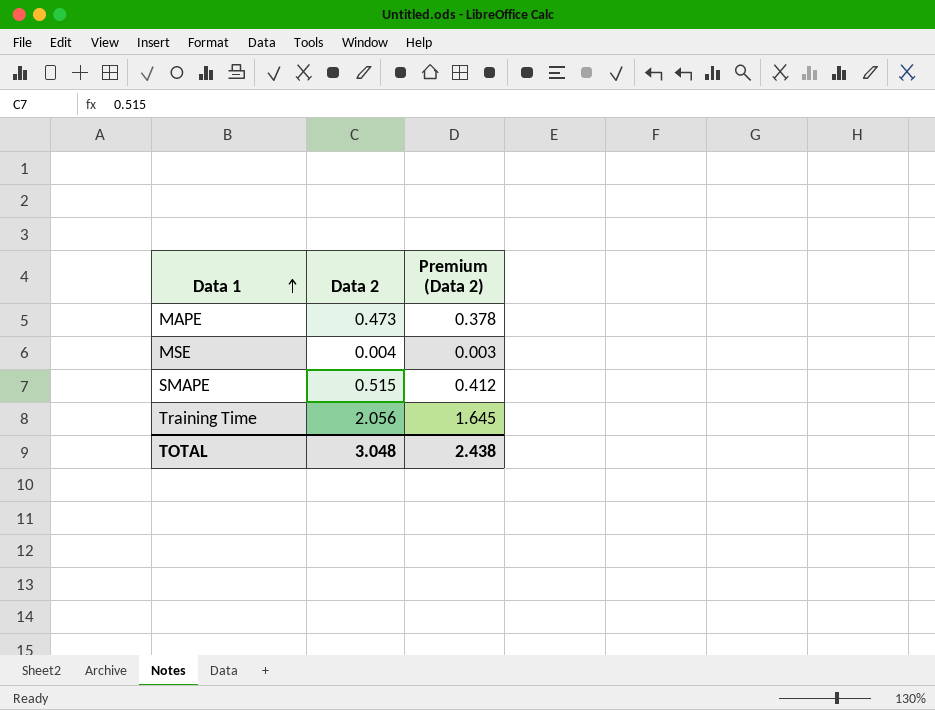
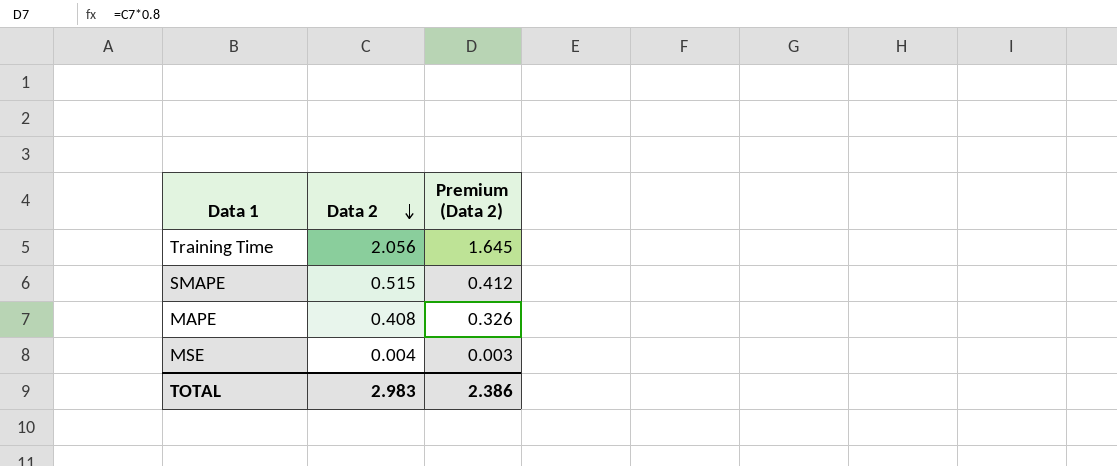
row order: Data 1 ascending -> Data 2 descending
MAPE | Data 2: 0.473 -> 0.408
MAPE | Premium (Data 2): 0.378 -> 0.326
TOTAL | Data 2: 3.048 -> 2.983
TOTAL | Premium (Data 2): 2.438 -> 2.386

